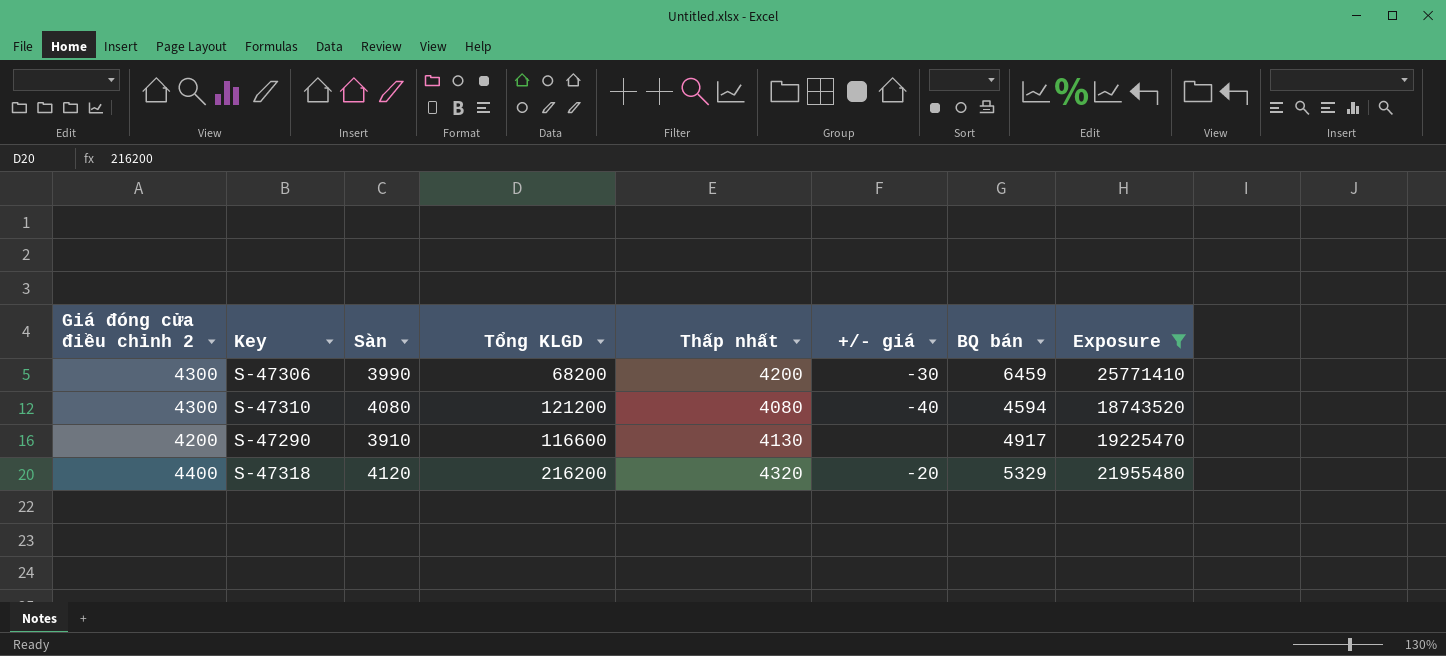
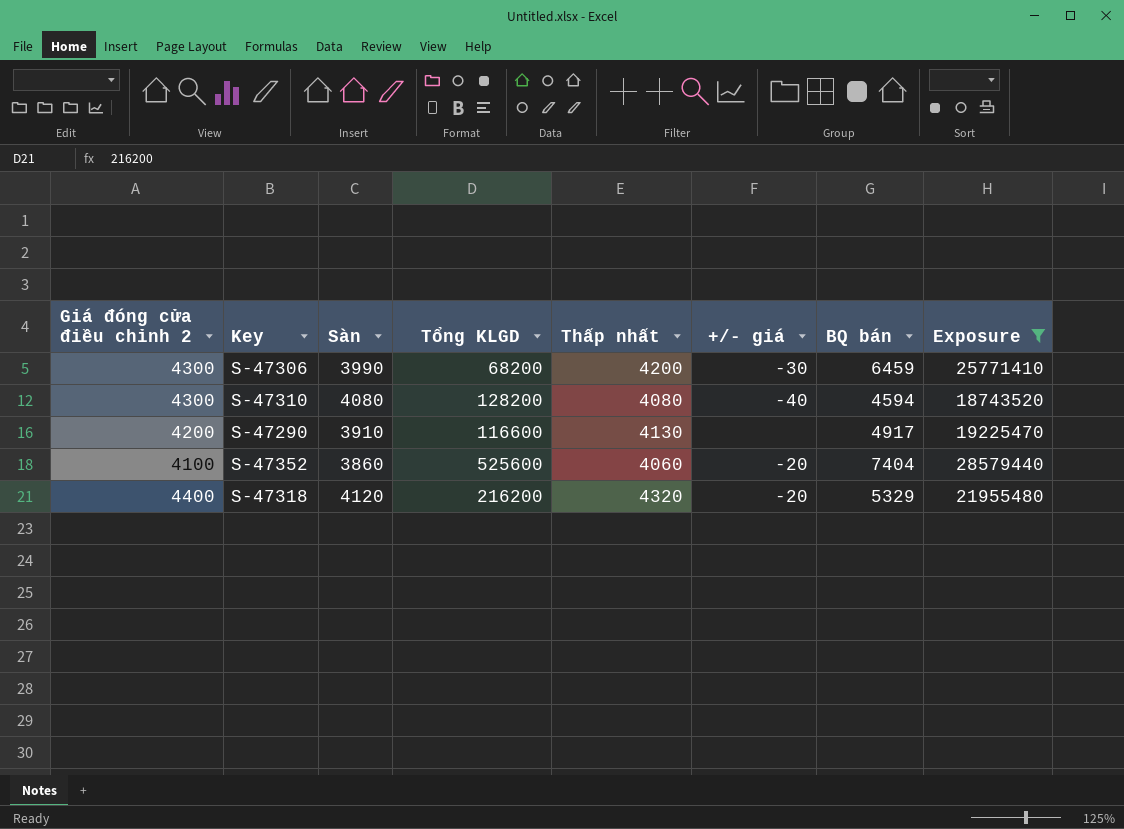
S-47310 | Tổng KLGD: 121200 -> 128200
row S-47352: none -> 4100 | 3860 | 525600 | 4060 | -20 | 7404 | 28579440

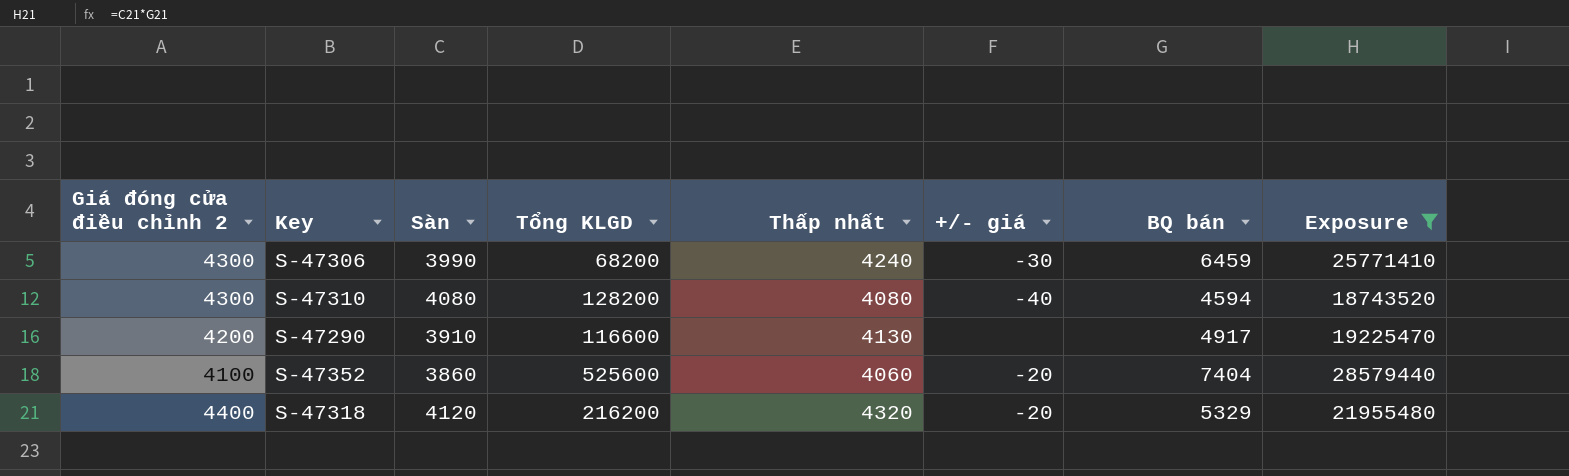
S-47306 | Thấp nhất: 4200 -> 4240

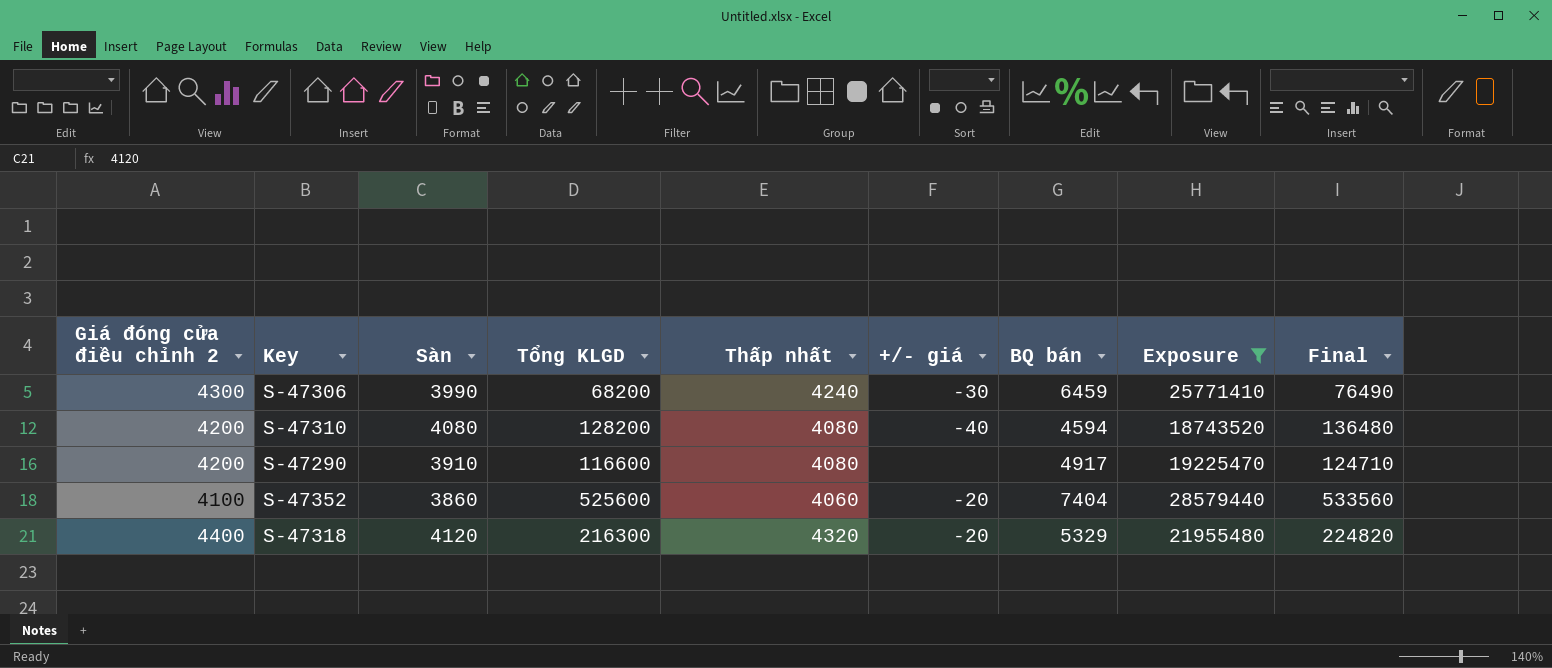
column Final | formula: none -> [Giá đóng cửa điều chỉnh 2] + [Sàn] + [Tổng KLGD]
S-47310 | Giá đóng cửa điều chỉnh 2: 4300 -> 4200
S-47290 | Thấp nhất: 4130 -> 4080
S-47318 | Tổng KLGD: 216200 -> 216300

